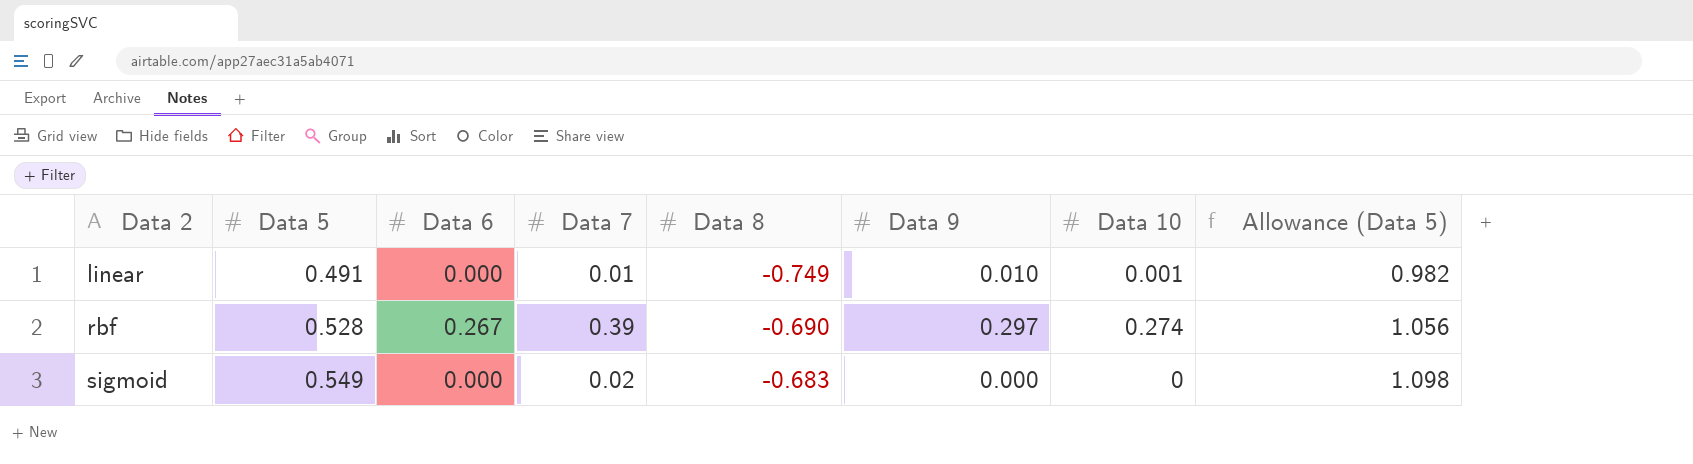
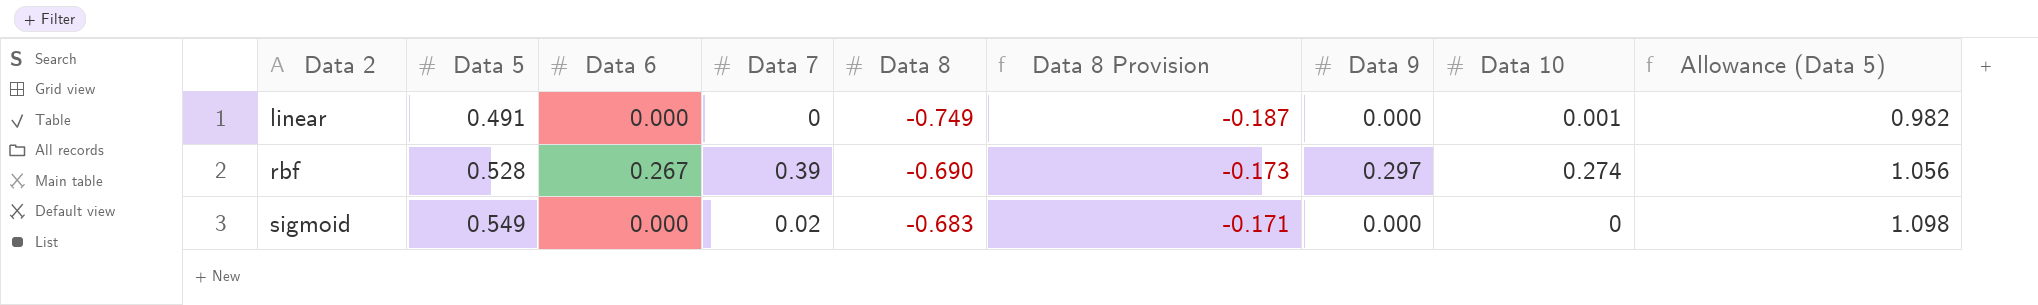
column Data 8 Provision | formula: none -> [Data 8] * 0.25
linear | Data 7: 0.01 -> 0
linear | Data 9: 0.010 -> 0.000

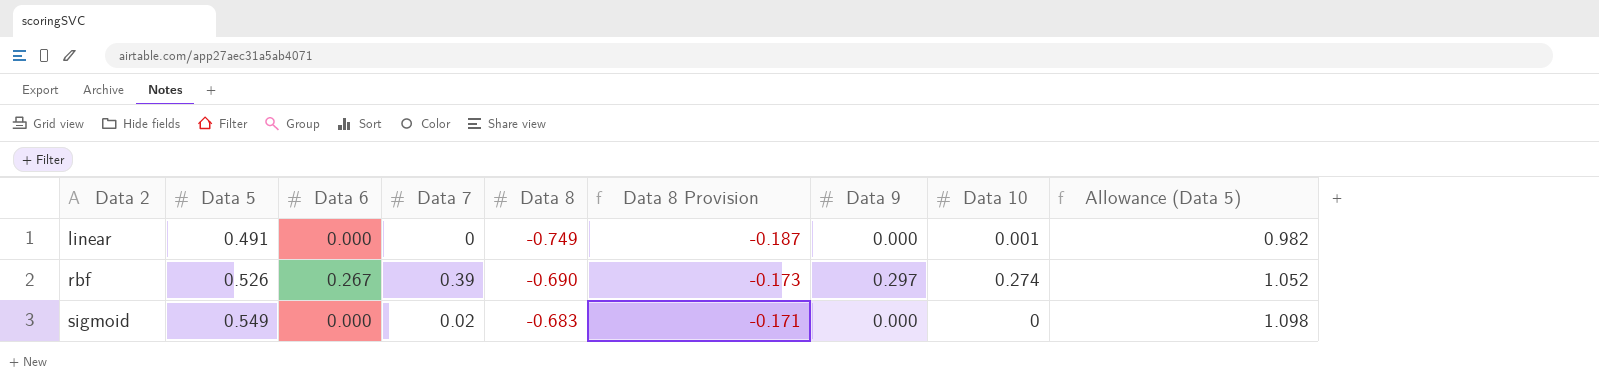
rbf | Data 5: 0.528 -> 0.526
rbf | Allowance (Data 5): 1.056 -> 1.052

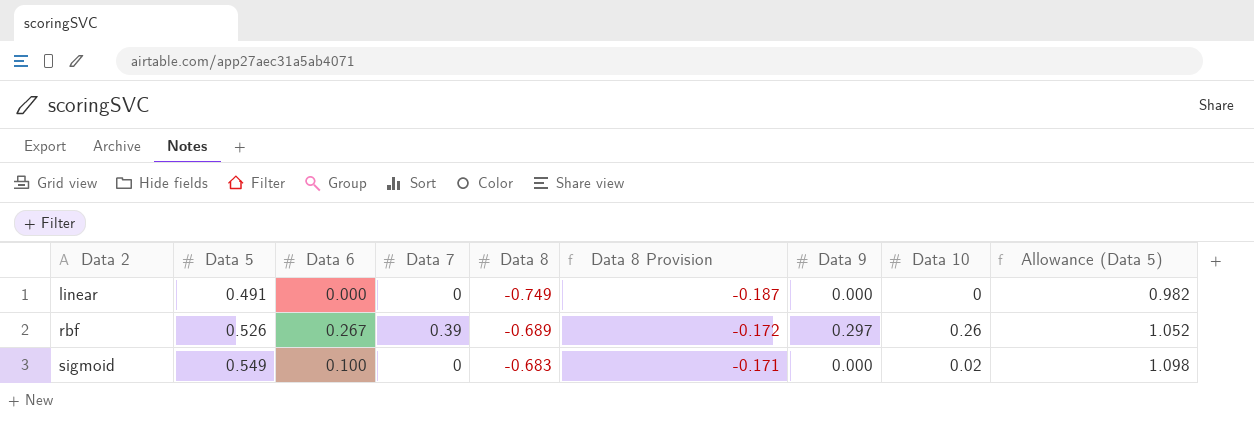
linear | Data 10: 0.001 -> 0
rbf | Data 8: -0.690 -> -0.689
rbf | Data 8 Provision: -0.173 -> -0.172
rbf | Data 10: 0.274 -> 0.26
sigmoid | Data 6: 0.000 -> 0.100
sigmoid | Data 7: 0.02 -> 0
sigmoid | Data 10: 0 -> 0.02

